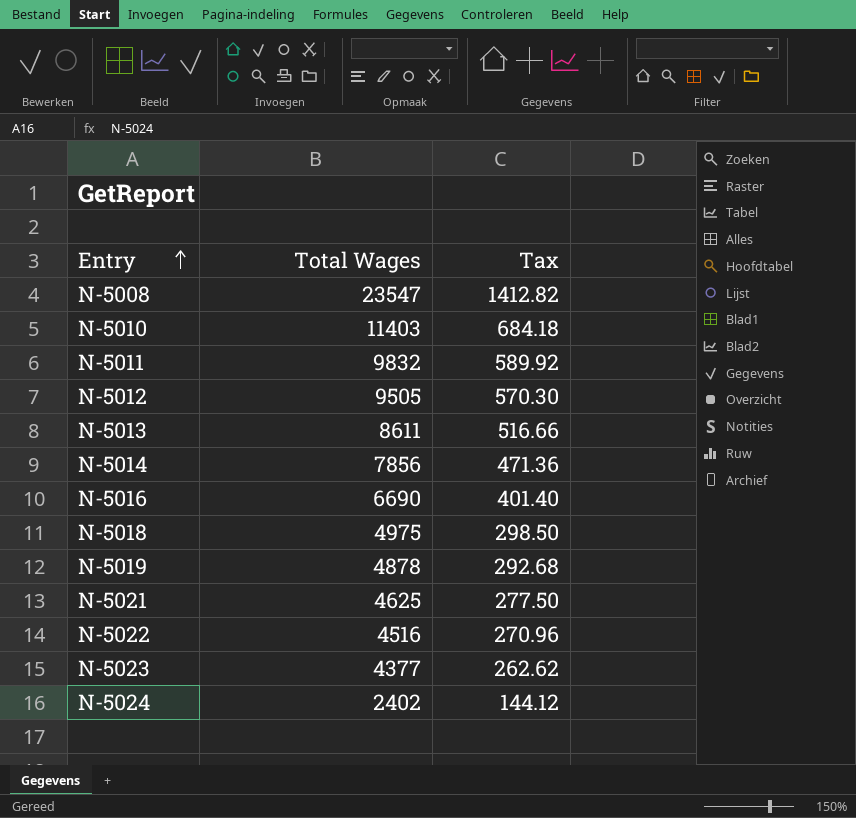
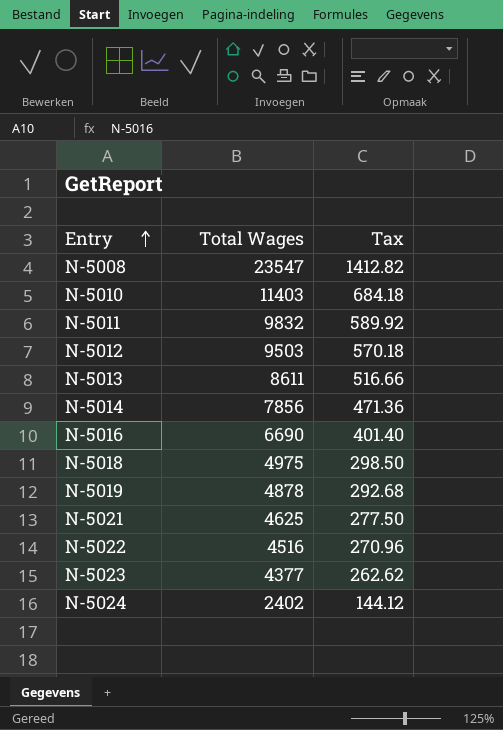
N-5012 | Total Wages: 9505 -> 9503
N-5012 | Tax: 570.30 -> 570.18

